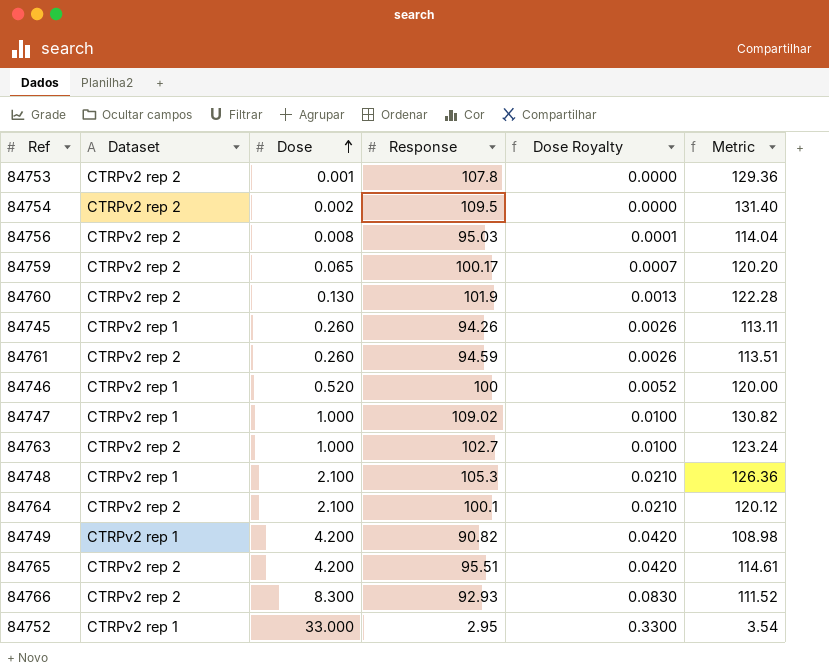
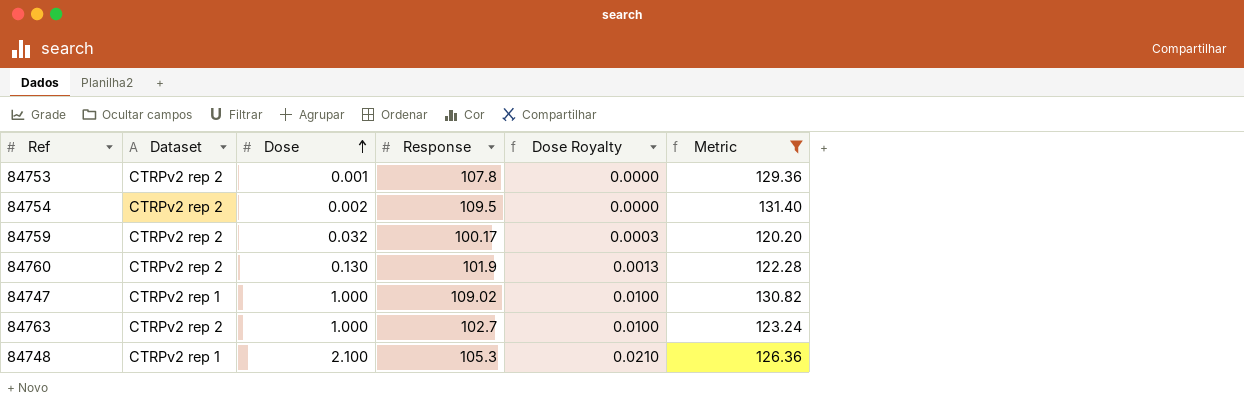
filter: none -> Metric >= 120.20
84759 | Dose: 0.065 -> 0.032
84759 | Dose Royalty: 0.0007 -> 0.0003

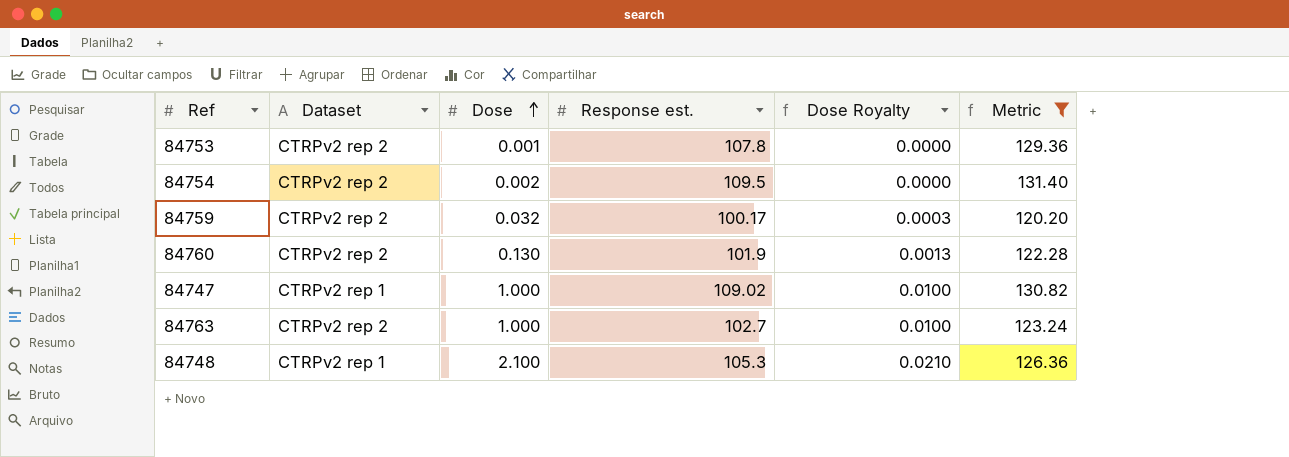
column name: Response -> Response est.

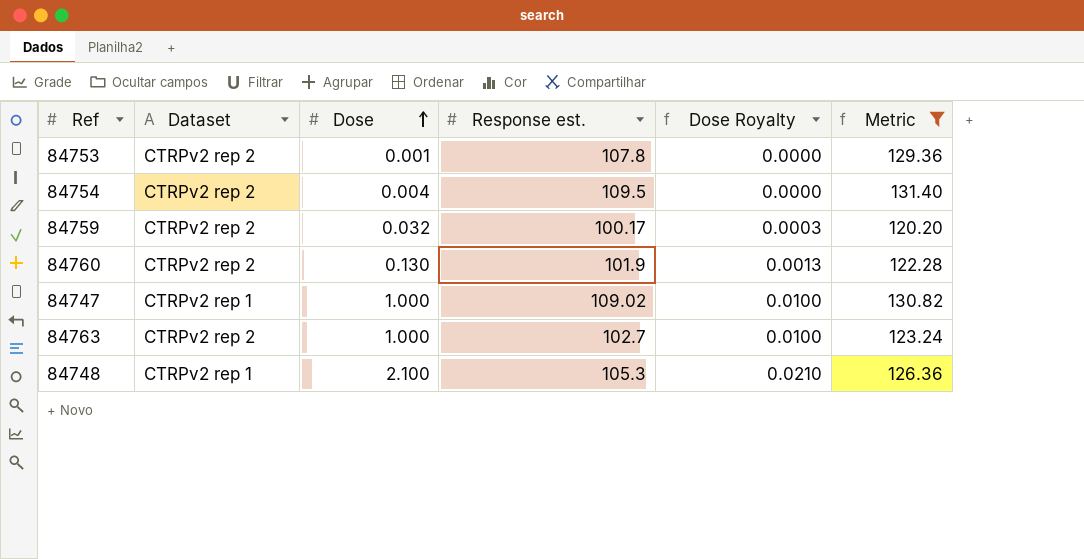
84754 | Dose: 0.002 -> 0.004

